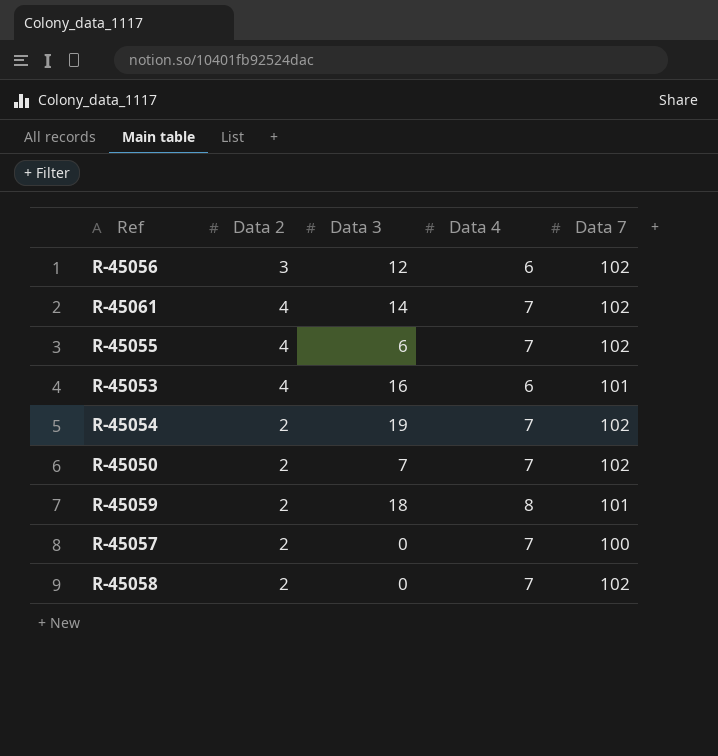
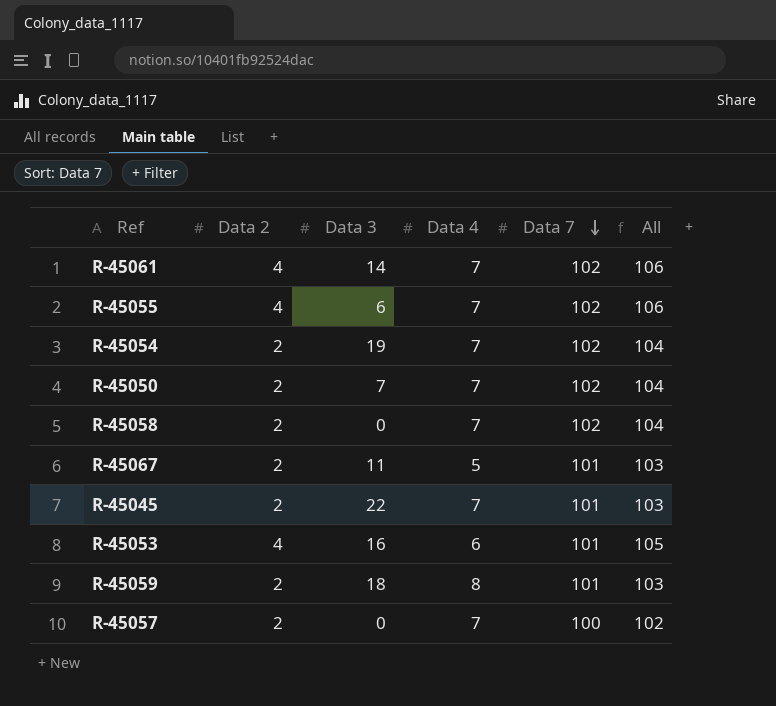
row order: none -> Data 7 descending
column All | formula: none -> [Data 2] + [Data 7]
row R-45056: 3 | 12 | 6 | 102 -> none
row R-45067: none -> 2 | 11 | 5 | 101 | 103
row R-45045: none -> 2 | 22 | 7 | 101 | 103

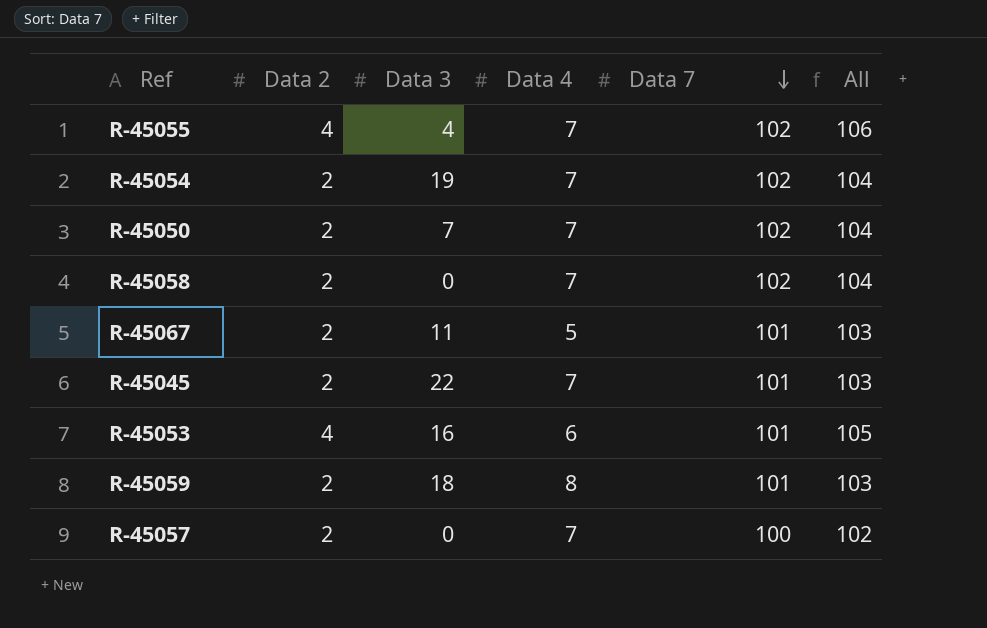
row R-45061: 4 | 14 | 7 | 102 | 106 -> none
R-45055 | Data 3: 6 -> 4

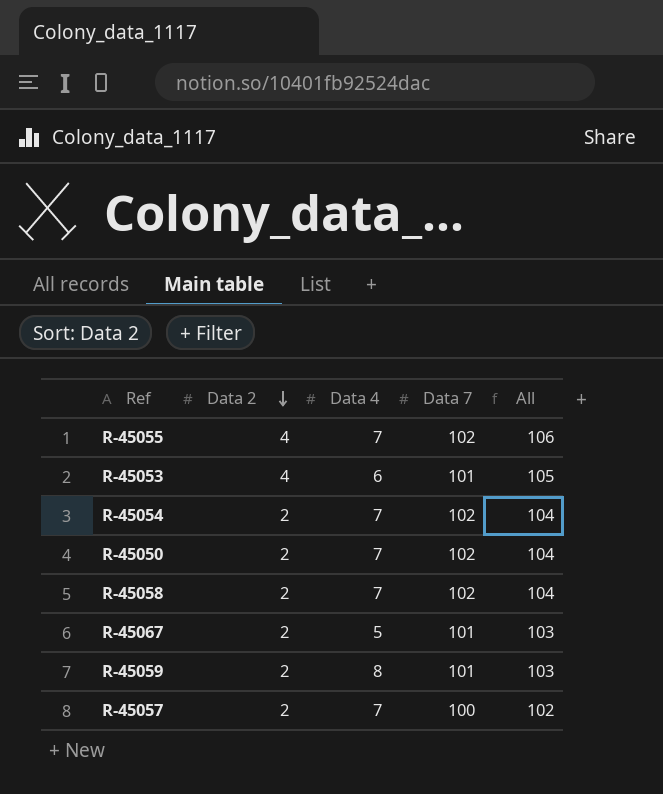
row order: Data 7 descending -> Data 2 descending
column Data 3 | position: 3 -> none
row R-45045: 2 | 22 | 7 | 101 | 103 -> none

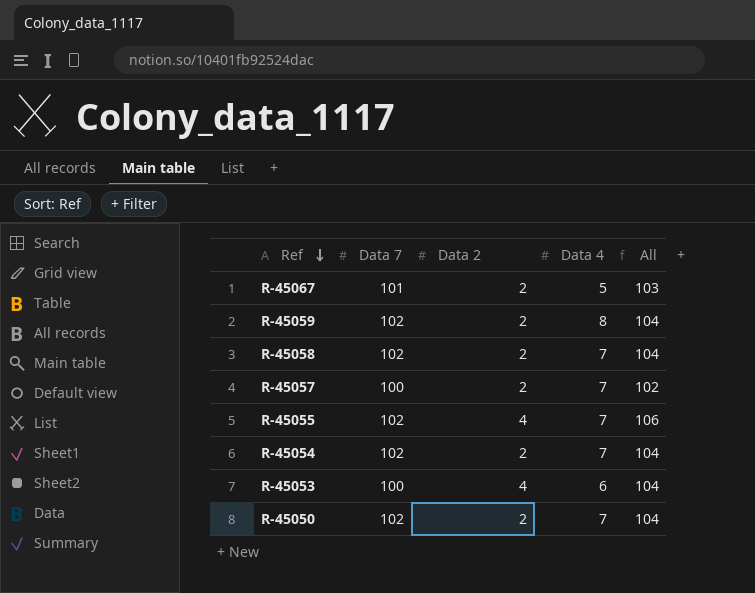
row order: Data 2 descending -> Ref descending
column Data 7 | position: 4 -> 2
R-45059 | Data 7: 101 -> 102
R-45059 | All: 103 -> 104
R-45053 | Data 7: 101 -> 100
R-45053 | All: 105 -> 104

